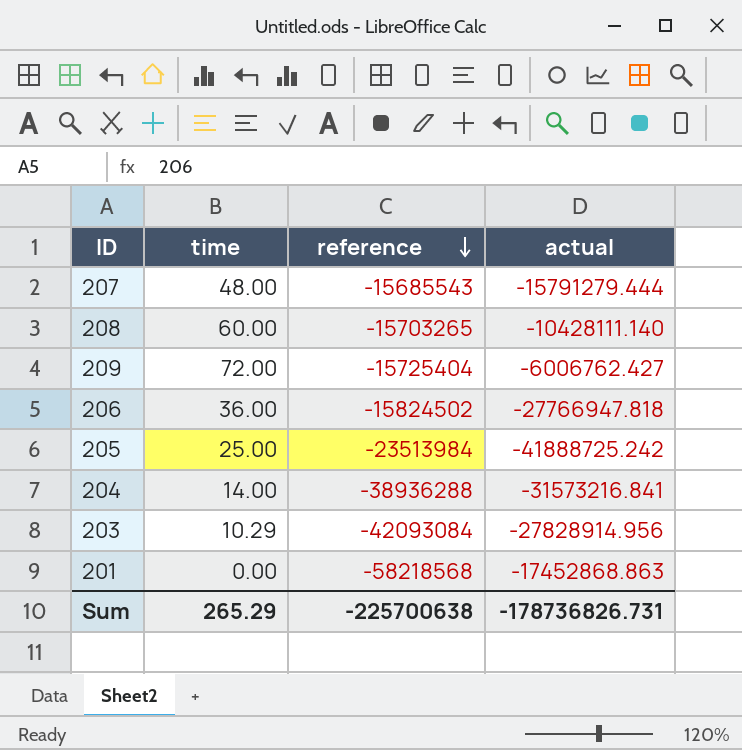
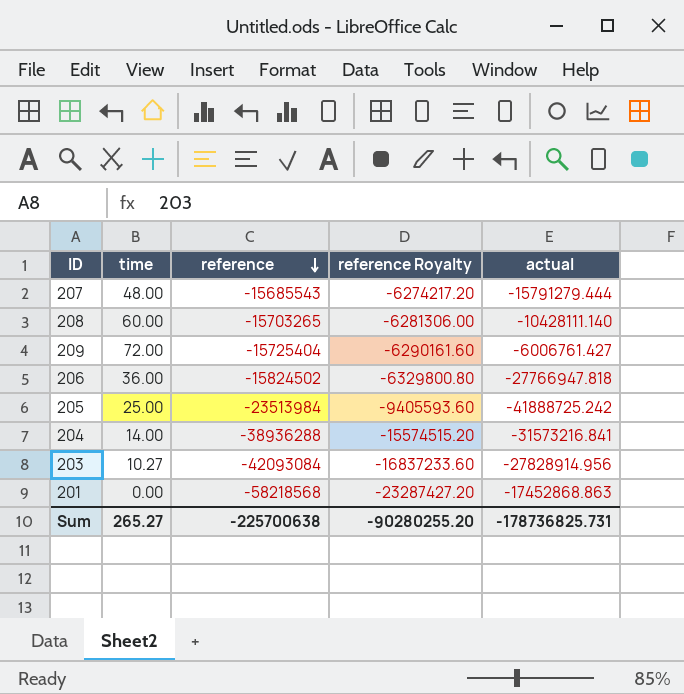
column reference Royalty | formula: none -> [reference] * 0.4
209 | actual: -6006762.427 -> -6006761.427
203 | time: 10.29 -> 10.27
Sum | time: 265.29 -> 265.27
Sum | actual: -178736826.731 -> -178736825.731

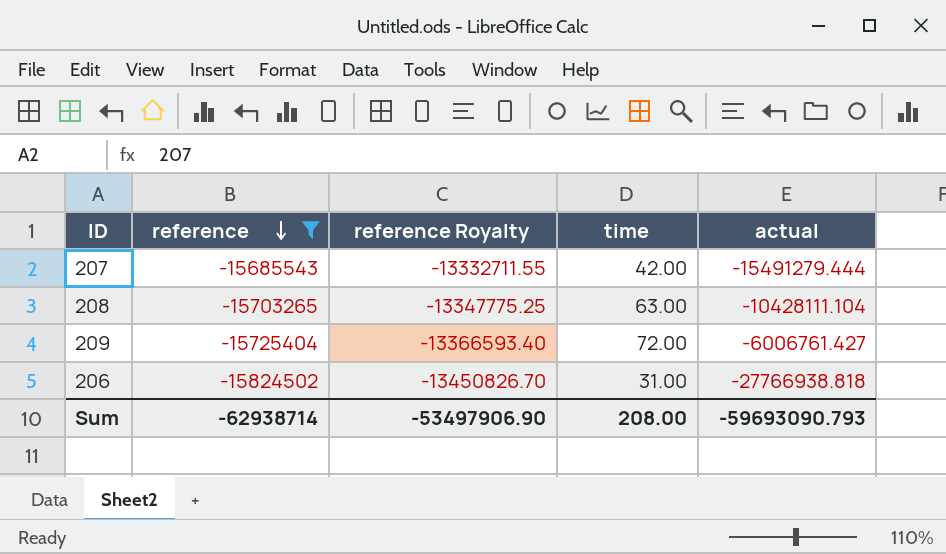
filter: none -> reference >= -15824502
column reference Royalty | formula: [reference] * 0.4 -> [reference] * 0.85
column time | position: 2 -> 4
207 | time: 48.00 -> 42.00
207 | actual: -15791279.444 -> -15491279.444
208 | time: 60.00 -> 63.00
208 | actual: -10428111.140 -> -10428111.104
206 | time: 36.00 -> 31.00
206 | actual: -27766947.818 -> -27766938.818
Sum | reference: -225700638 -> -62938714
Sum | reference Royalty: -90280255.20 -> -53497906.90
Sum | time: 265.27 -> 208.00
Sum | actual: -178736825.731 -> -59693090.793

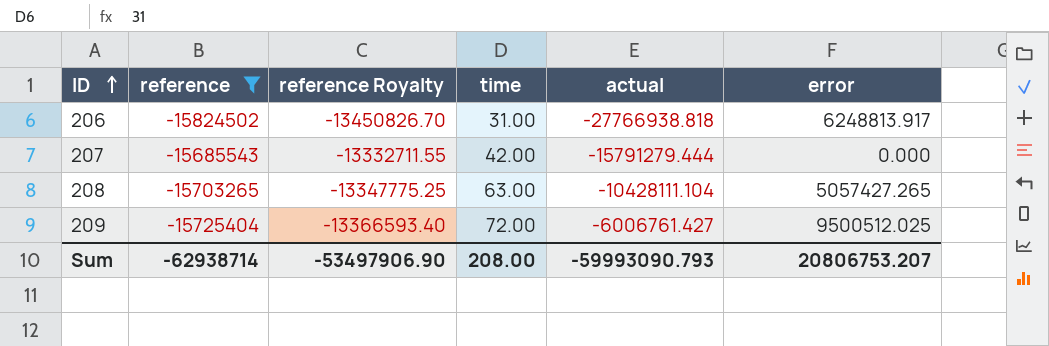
row order: reference descending -> ID ascending
column error | position: none -> 6
207 | actual: -15491279.444 -> -15791279.444
Sum | actual: -59693090.793 -> -59993090.793

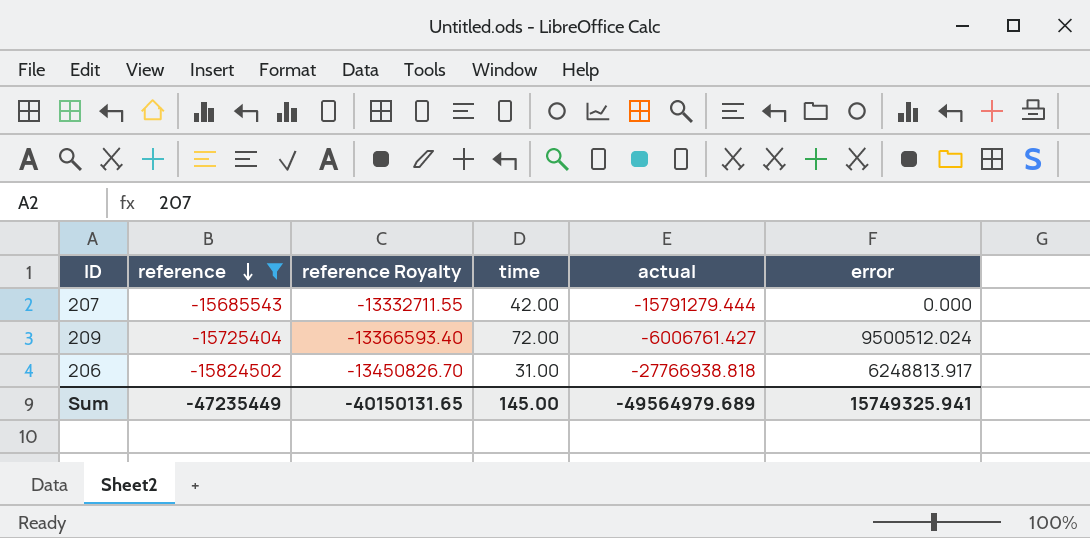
row order: ID ascending -> reference descending
row 208: -15703265 | -13347775.25 | 63.00 | -10428111.104 | 5057427.265 -> none
209 | error: 9500512.025 -> 9500512.024
Sum | reference: -62938714 -> -47235449
Sum | reference Royalty: -53497906.90 -> -40150131.65
Sum | time: 208.00 -> 145.00
Sum | actual: -59993090.793 -> -49564979.689
Sum | error: 20806753.207 -> 15749325.941

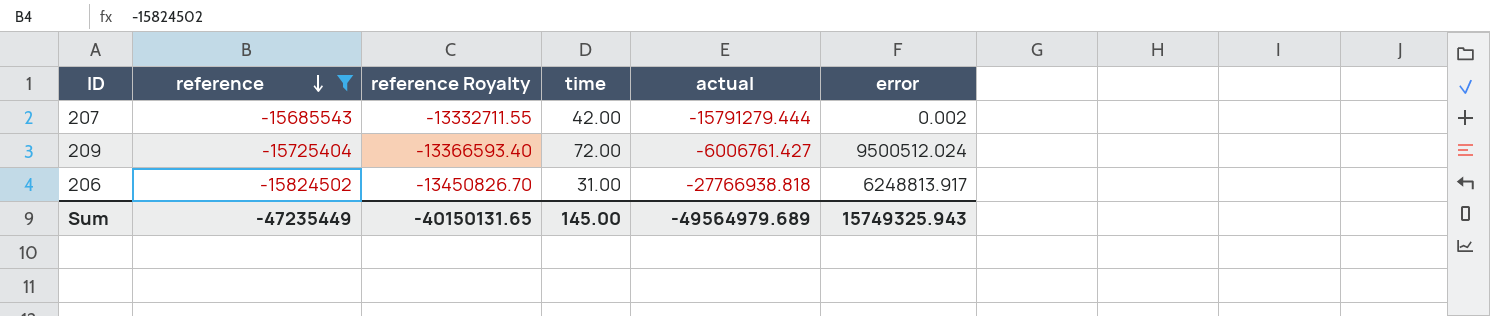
207 | error: 0.000 -> 0.002
Sum | error: 15749325.941 -> 15749325.943

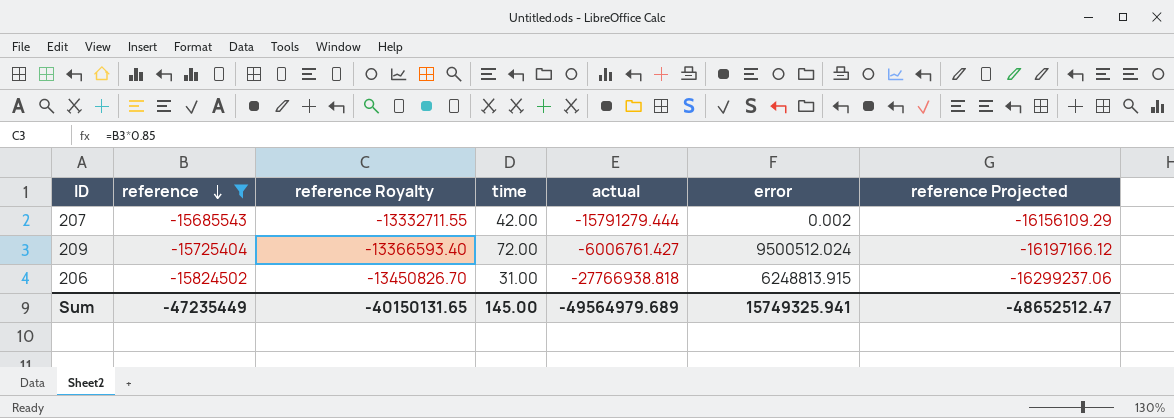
column reference Projected | formula: none -> [reference] * 1.03
206 | error: 6248813.917 -> 6248813.915
Sum | error: 15749325.943 -> 15749325.941

